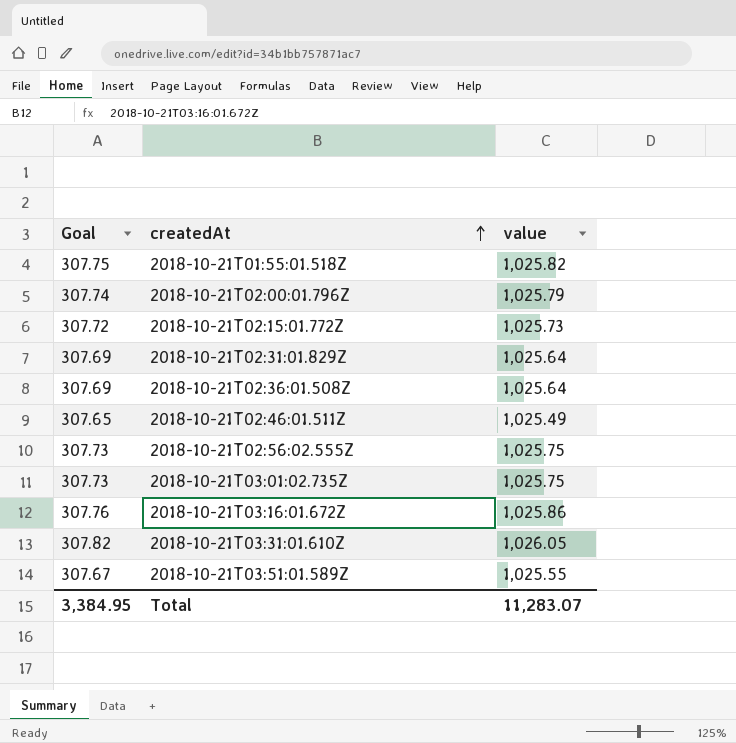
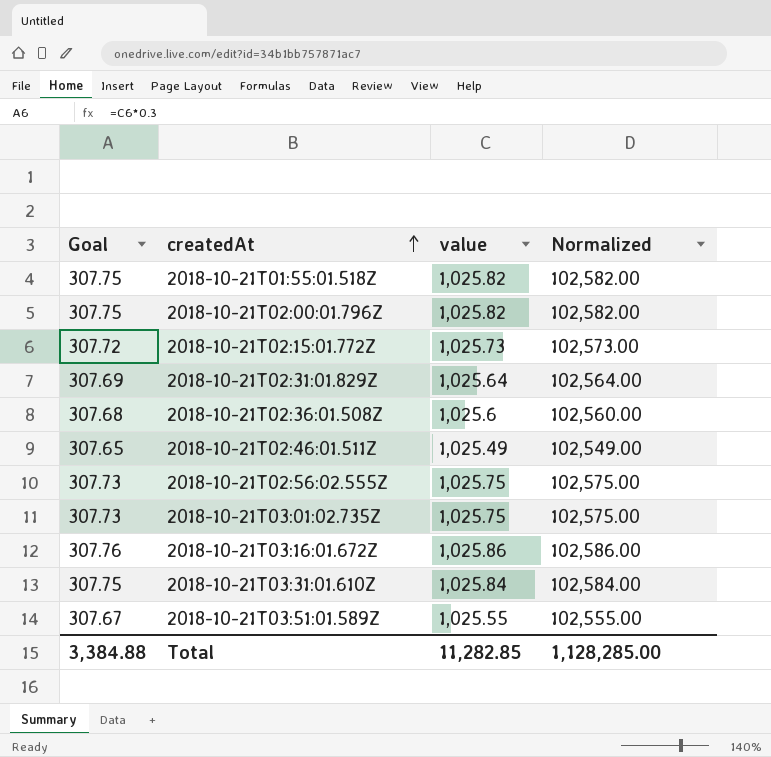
column Normalized | formula: none -> [value] * 100
2018-10-21T02:00:01.796Z | Goal: 307.74 -> 307.75
2018-10-21T02:00:01.796Z | value: 1,025.79 -> 1,025.82
2018-10-21T02:36:01.508Z | Goal: 307.69 -> 307.68
2018-10-21T02:36:01.508Z | value: 1,025.64 -> 1,025.6
2018-10-21T03:31:01.610Z | Goal: 307.82 -> 307.75
2018-10-21T03:31:01.610Z | value: 1,026.05 -> 1,025.84
Total | Goal: 3,384.95 -> 3,384.88
Total | value: 11,283.07 -> 11,282.85

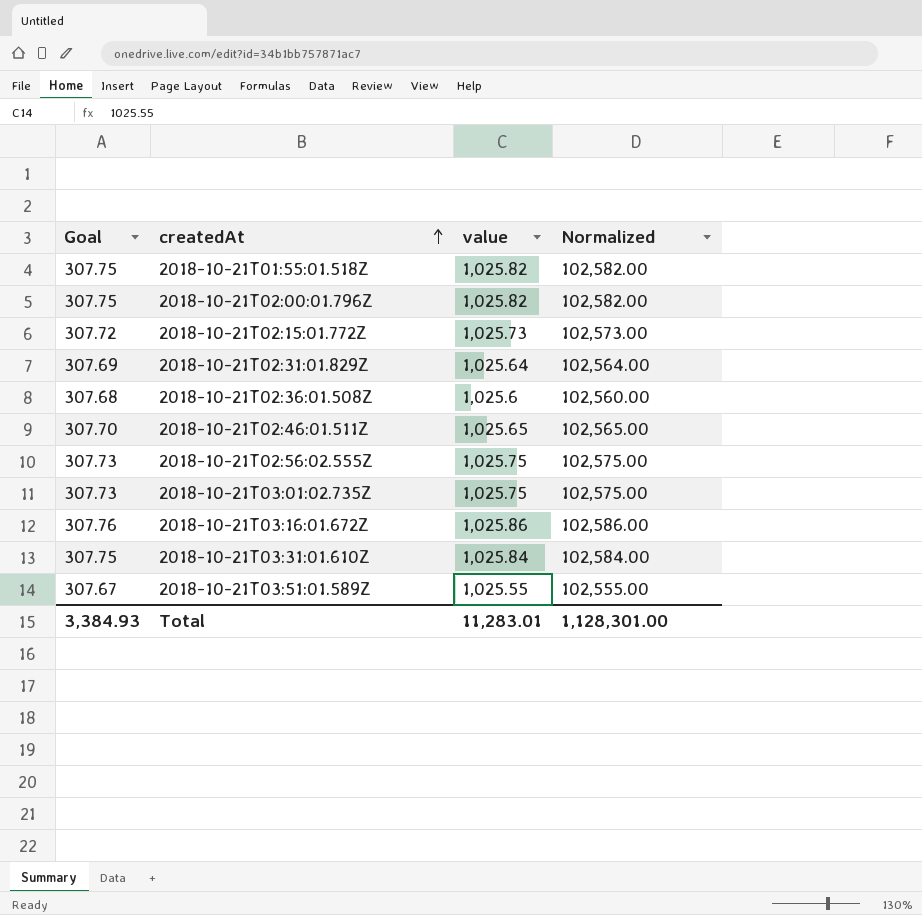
2018-10-21T02:46:01.511Z | Goal: 307.65 -> 307.70
2018-10-21T02:46:01.511Z | value: 1,025.49 -> 1,025.65
2018-10-21T02:46:01.511Z | Normalized: 102,549.00 -> 102,565.00
Total | Goal: 3,384.88 -> 3,384.93
Total | value: 11,282.85 -> 11,283.01
Total | Normalized: 1,128,285.00 -> 1,128,301.00

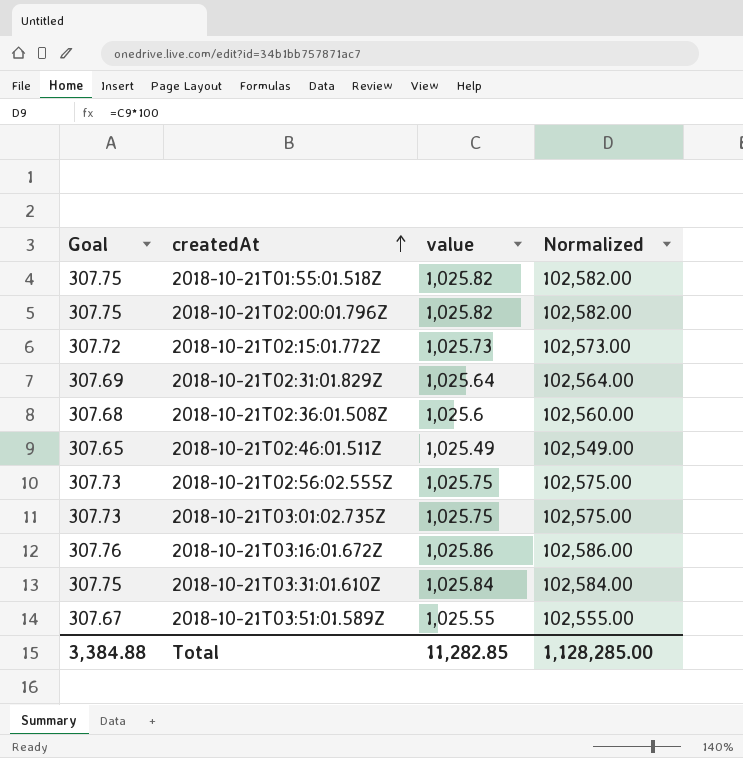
2018-10-21T02:46:01.511Z | Goal: 307.70 -> 307.65
2018-10-21T02:46:01.511Z | value: 1,025.65 -> 1,025.49
2018-10-21T02:46:01.511Z | Normalized: 102,565.00 -> 102,549.00
Total | Goal: 3,384.93 -> 3,384.88
Total | value: 11,283.01 -> 11,282.85
Total | Normalized: 1,128,301.00 -> 1,128,285.00

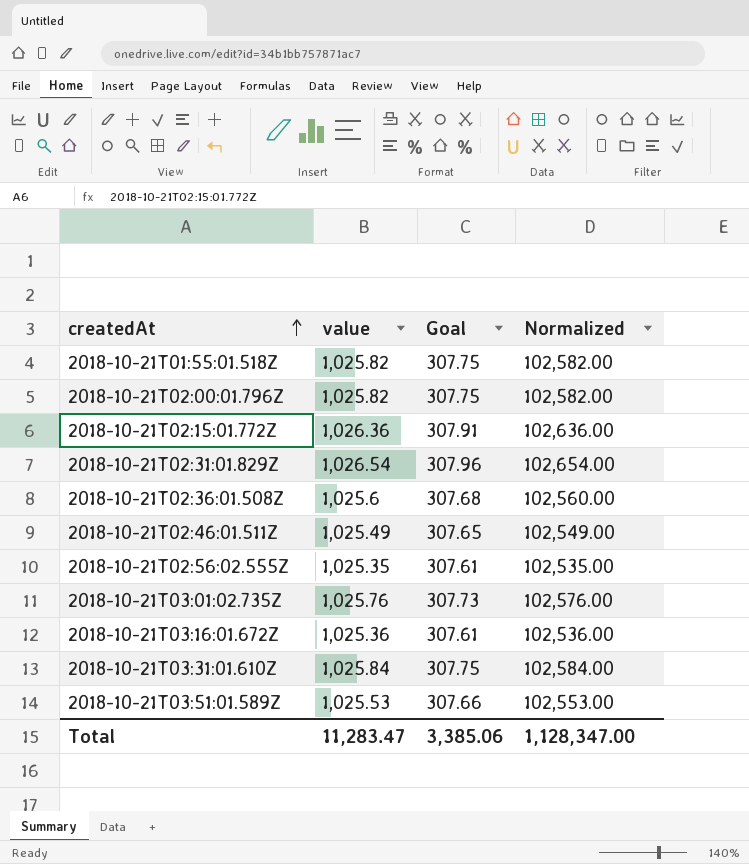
column Goal | position: 1 -> 3
2018-10-21T02:15:01.772Z | value: 1,025.73 -> 1,026.36
2018-10-21T02:15:01.772Z | Goal: 307.72 -> 307.91
2018-10-21T02:15:01.772Z | Normalized: 102,573.00 -> 102,636.00
2018-10-21T02:31:01.829Z | value: 1,025.64 -> 1,026.54
2018-10-21T02:31:01.829Z | Goal: 307.69 -> 307.96
2018-10-21T02:31:01.829Z | Normalized: 102,564.00 -> 102,654.00
2018-10-21T02:56:02.555Z | value: 1,025.75 -> 1,025.35
2018-10-21T02:56:02.555Z | Goal: 307.73 -> 307.61
2018-10-21T02:56:02.555Z | Normalized: 102,575.00 -> 102,535.00
2018-10-21T03:01:02.735Z | value: 1,025.75 -> 1,025.76
2018-10-21T03:01:02.735Z | Normalized: 102,575.00 -> 102,576.00
2018-10-21T03:16:01.672Z | value: 1,025.86 -> 1,025.36
2018-10-21T03:16:01.672Z | Goal: 307.76 -> 307.61
2018-10-21T03:16:01.672Z | Normalized: 102,586.00 -> 102,536.00
2018-10-21T03:51:01.589Z | value: 1,025.55 -> 1,025.53
2018-10-21T03:51:01.589Z | Goal: 307.67 -> 307.66
2018-10-21T03:51:01.589Z | Normalized: 102,555.00 -> 102,553.00
Total | value: 11,282.85 -> 11,283.47
Total | Goal: 3,384.88 -> 3,385.06
Total | Normalized: 1,128,285.00 -> 1,128,347.00

